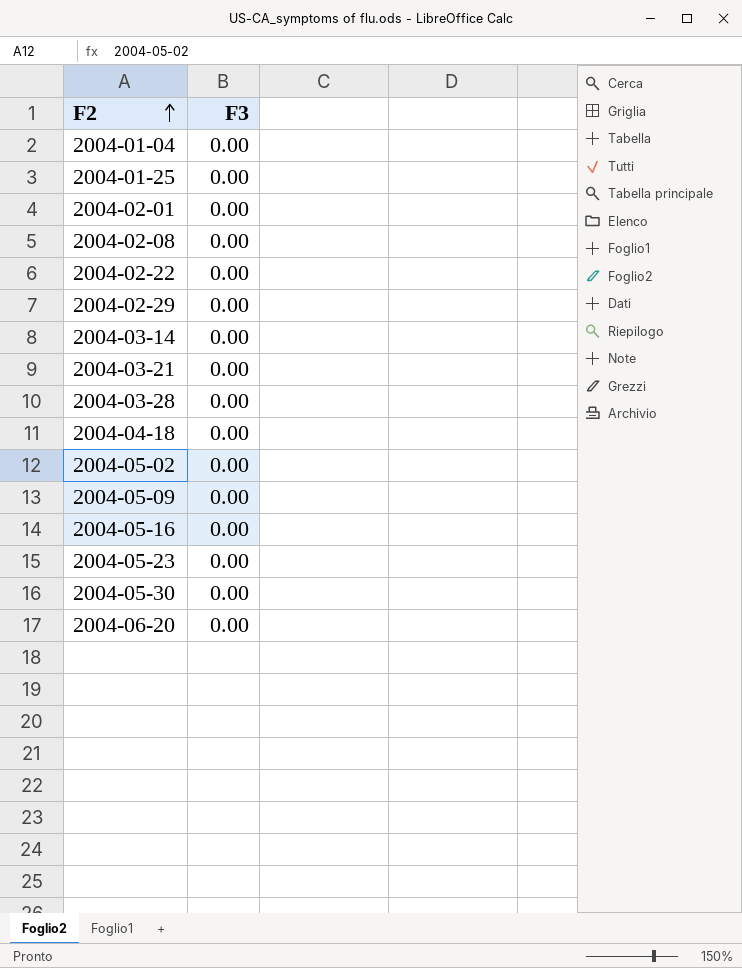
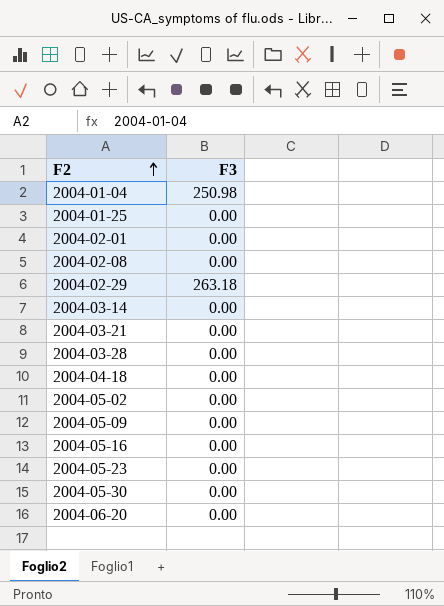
row 2004-02-22: 0.00 -> none
2004-01-04 | F3: 0.00 -> 250.98
2004-02-29 | F3: 0.00 -> 263.18

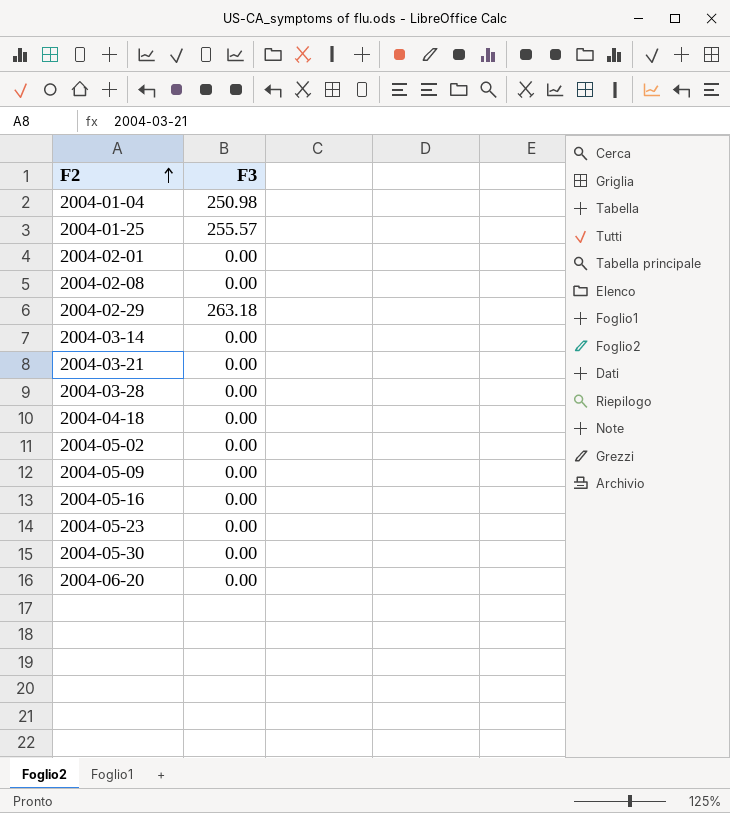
2004-01-25 | F3: 0.00 -> 255.57

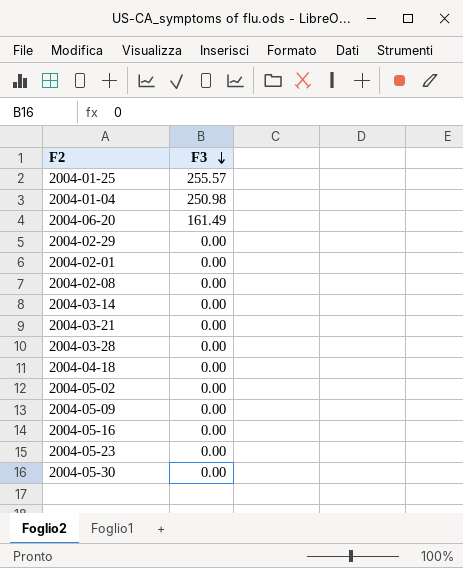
row order: F2 ascending -> F3 descending
2004-06-20 | F3: 0.00 -> 161.49
2004-02-29 | F3: 263.18 -> 0.00

